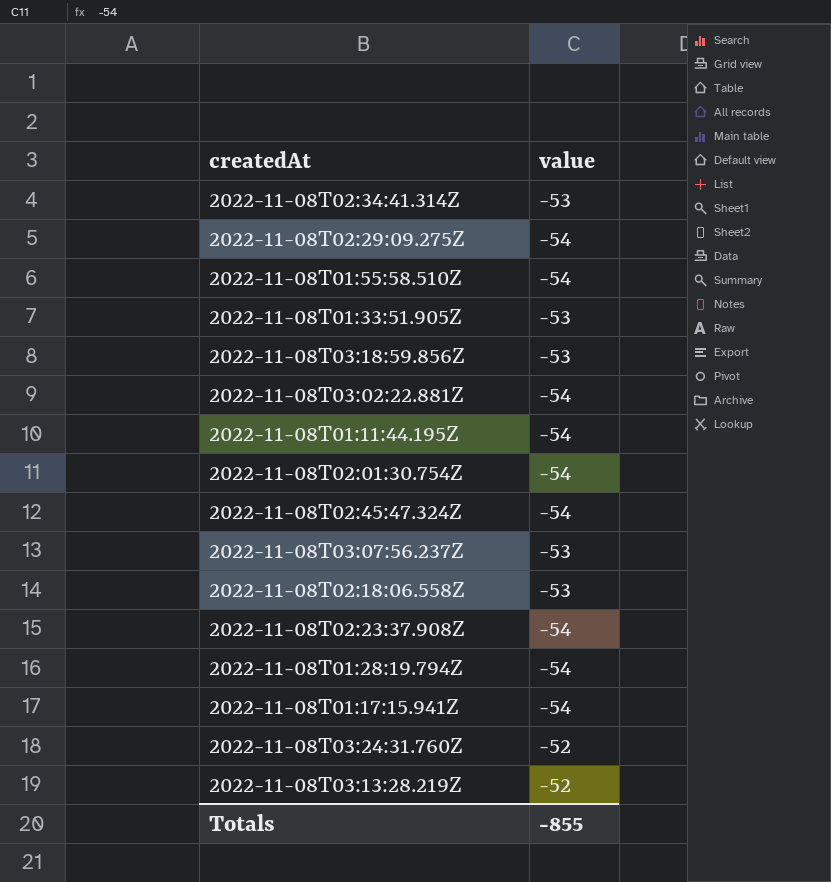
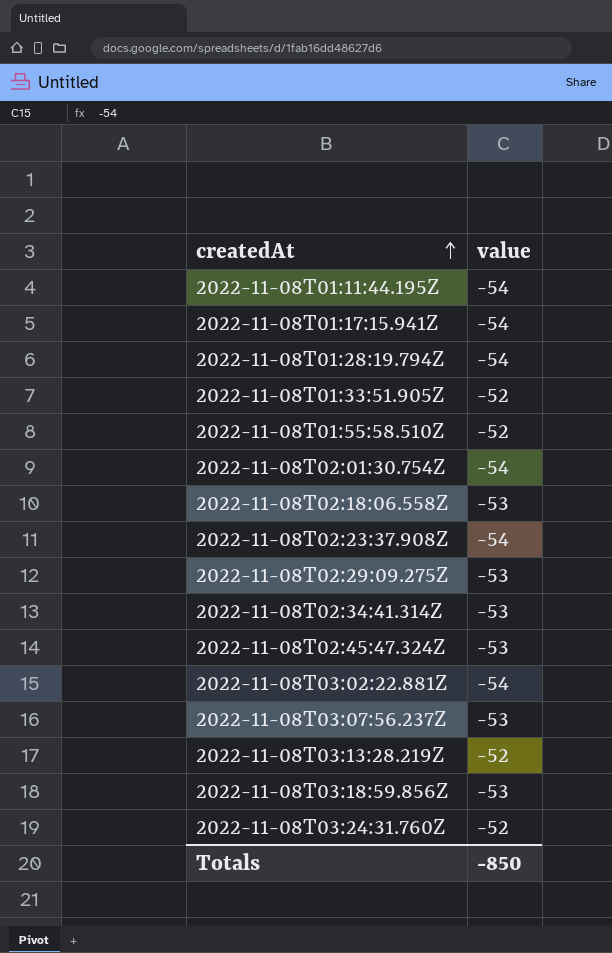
row order: none -> createdAt ascending
2022-11-08T01:33:51.905Z | value: -53 -> -52
2022-11-08T01:55:58.510Z | value: -54 -> -52
2022-11-08T02:29:09.275Z | value: -54 -> -53
2022-11-08T02:45:47.324Z | value: -54 -> -53
Totals | value: -855 -> -850

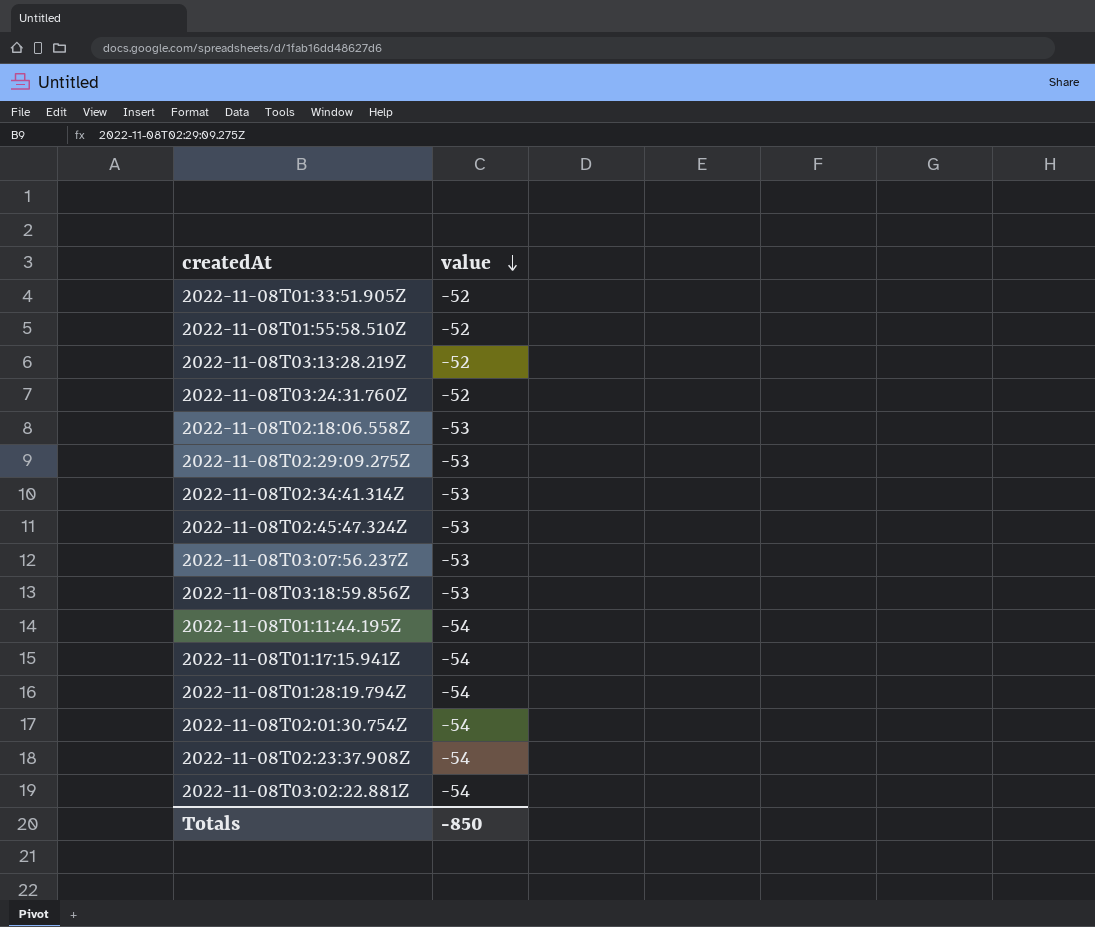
row order: createdAt ascending -> value descending

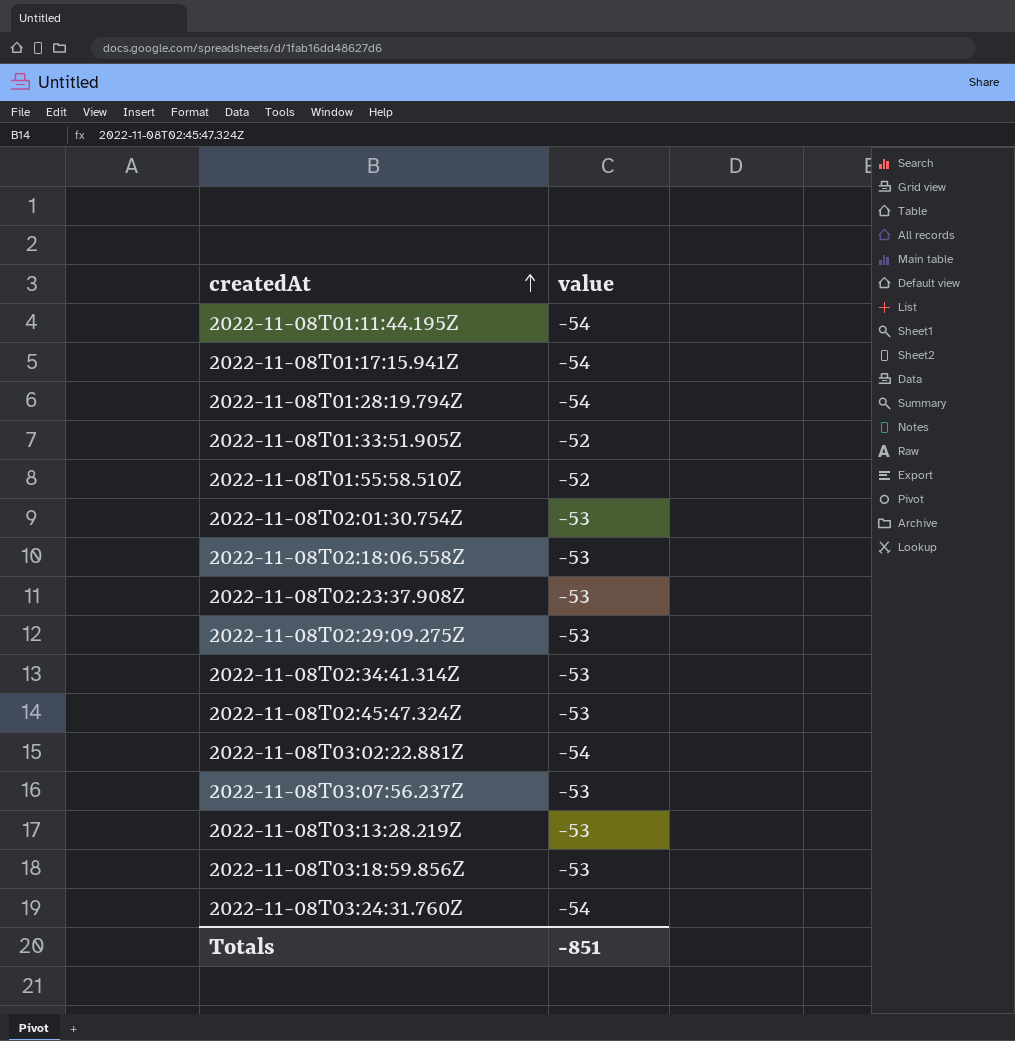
row order: value descending -> createdAt ascending
2022-11-08T02:01:30.754Z | value: -54 -> -53
2022-11-08T02:23:37.908Z | value: -54 -> -53
2022-11-08T03:13:28.219Z | value: -52 -> -53
2022-11-08T03:24:31.760Z | value: -52 -> -54
Totals | value: -850 -> -851

